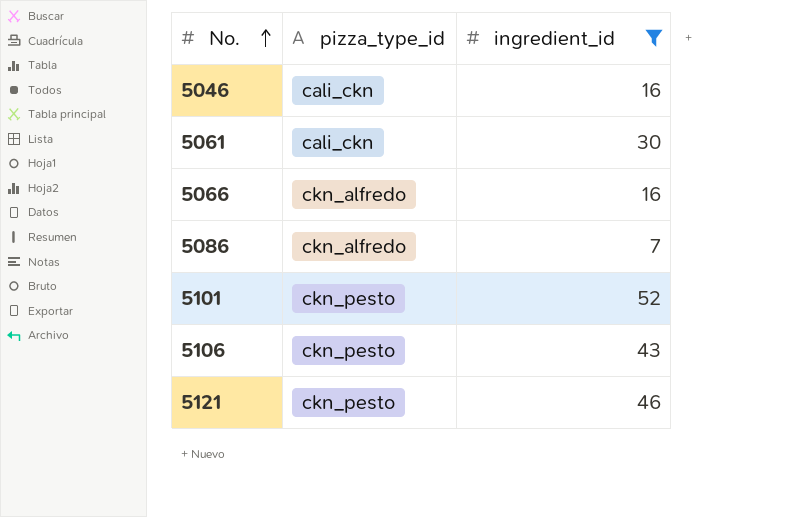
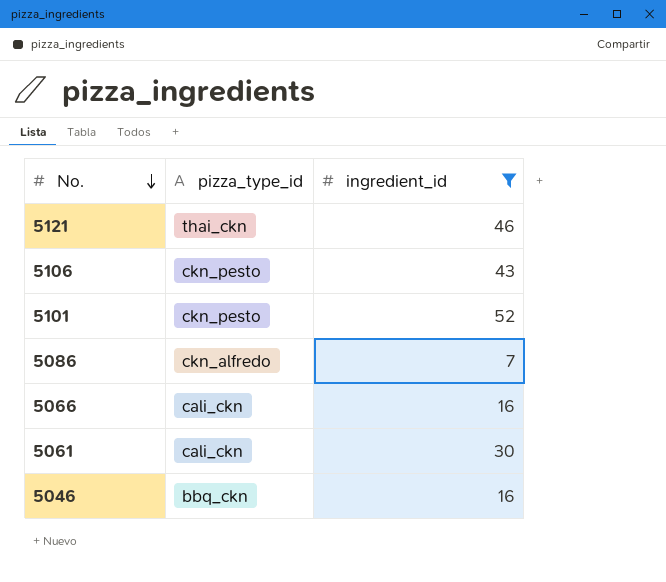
row order: No. ascending -> No. descending
5121 | pizza_type_id: ckn_pesto -> thai_ckn
5066 | pizza_type_id: ckn_alfredo -> cali_ckn
5046 | pizza_type_id: cali_ckn -> bbq_ckn

